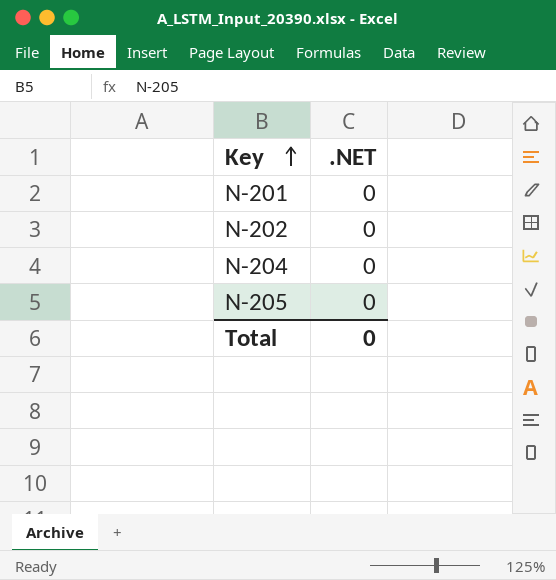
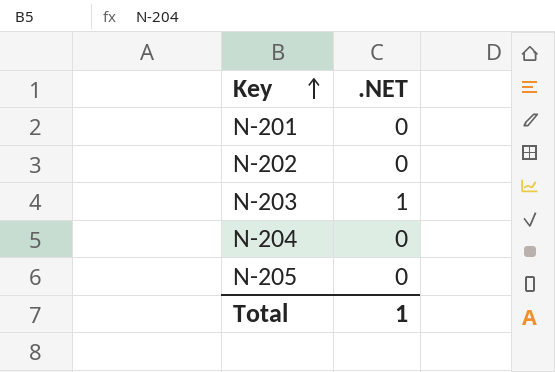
row N-203: none -> 1
Total | .NET: 0 -> 1

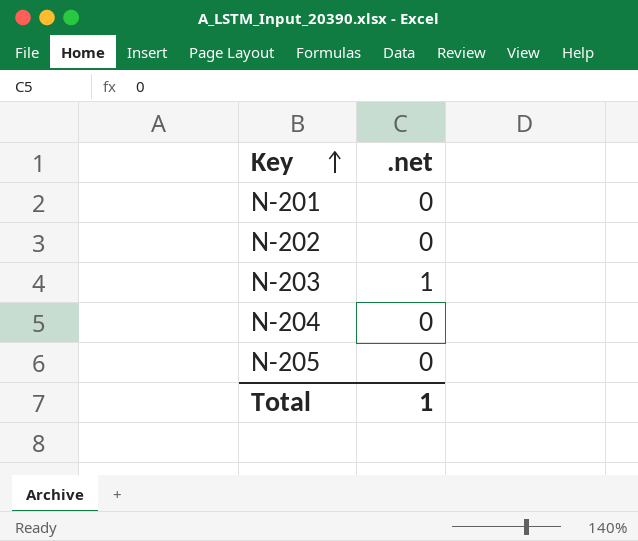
column name: .NET -> .net

